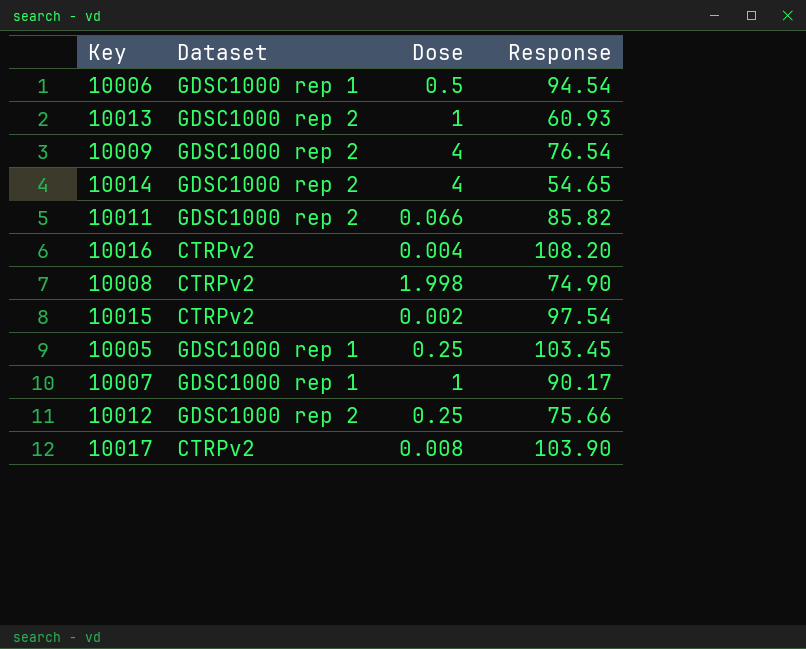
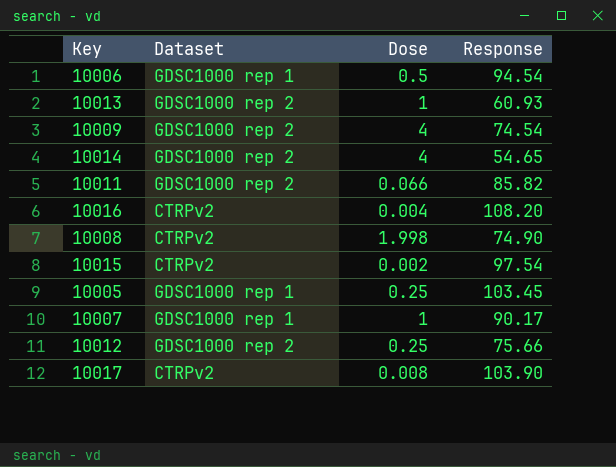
10009 | Response: 76.54 -> 74.54

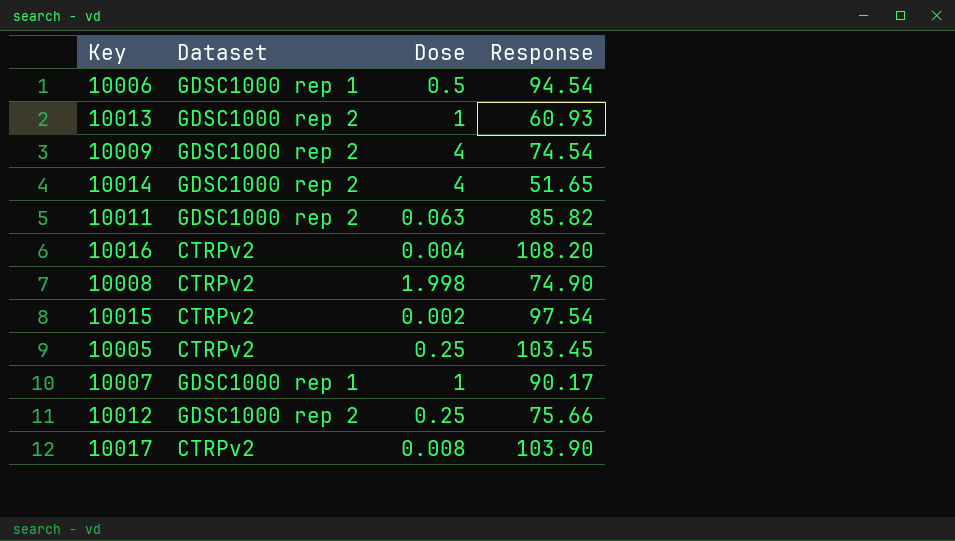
10014 | Response: 54.65 -> 51.65
10011 | Dose: 0.066 -> 0.063
10005 | Dataset: GDSC1000 rep 1 -> CTRPv2

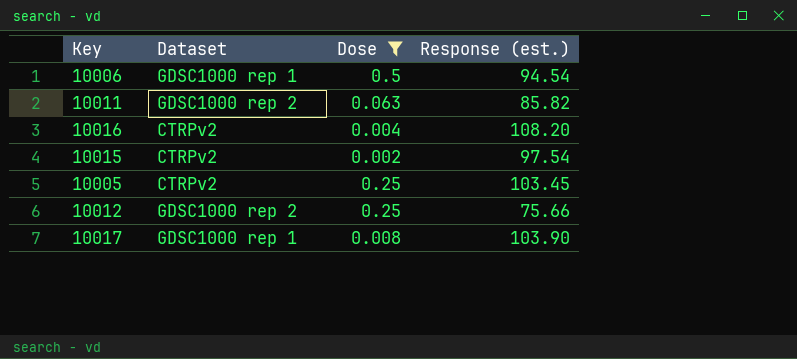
filter: none -> Dose <= 0.5
column name: Response -> Response (est.)
10017 | Dataset: CTRPv2 -> GDSC1000 rep 1

